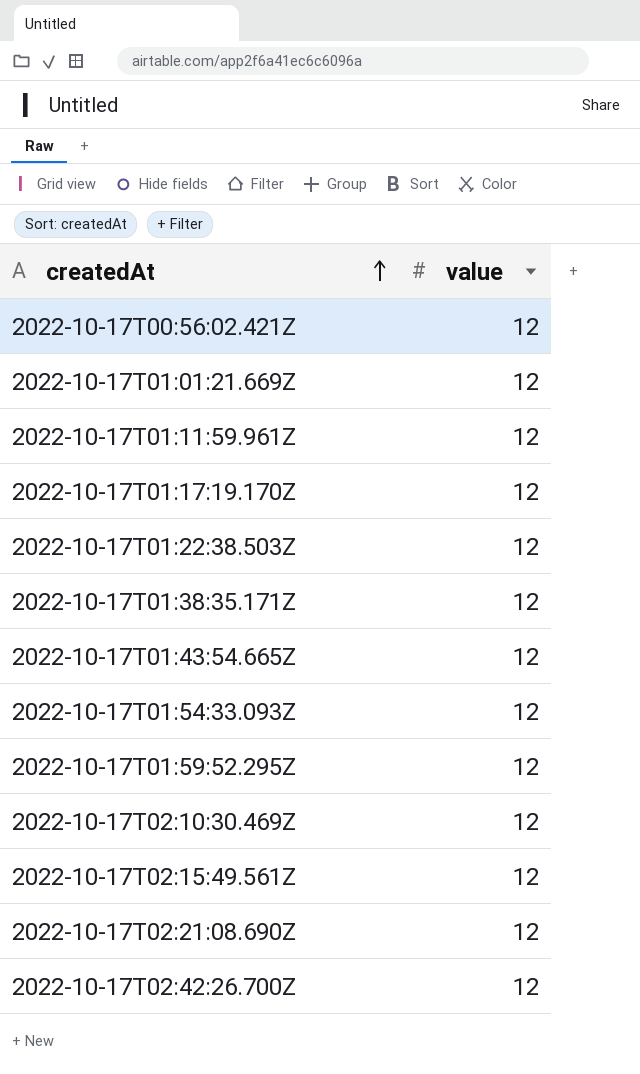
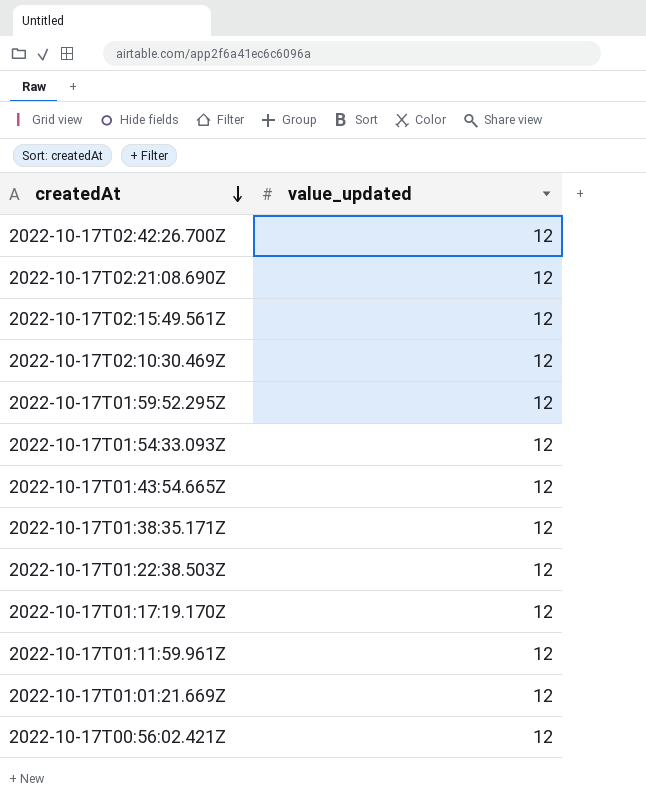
row order: createdAt ascending -> createdAt descending
column name: value -> value_updated

